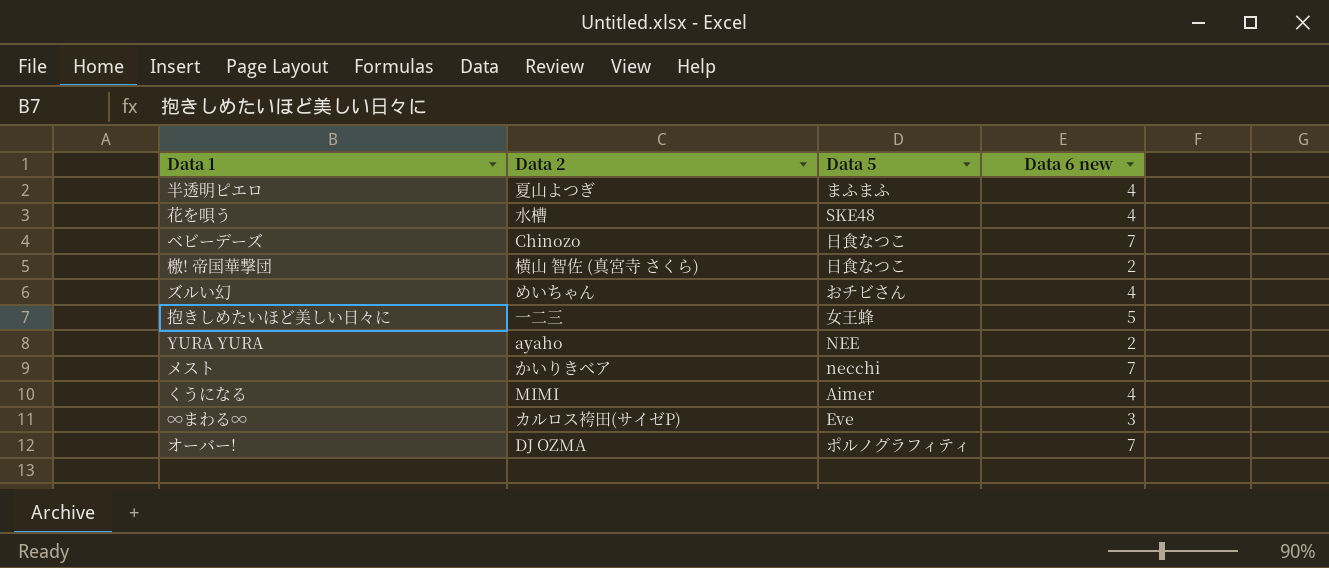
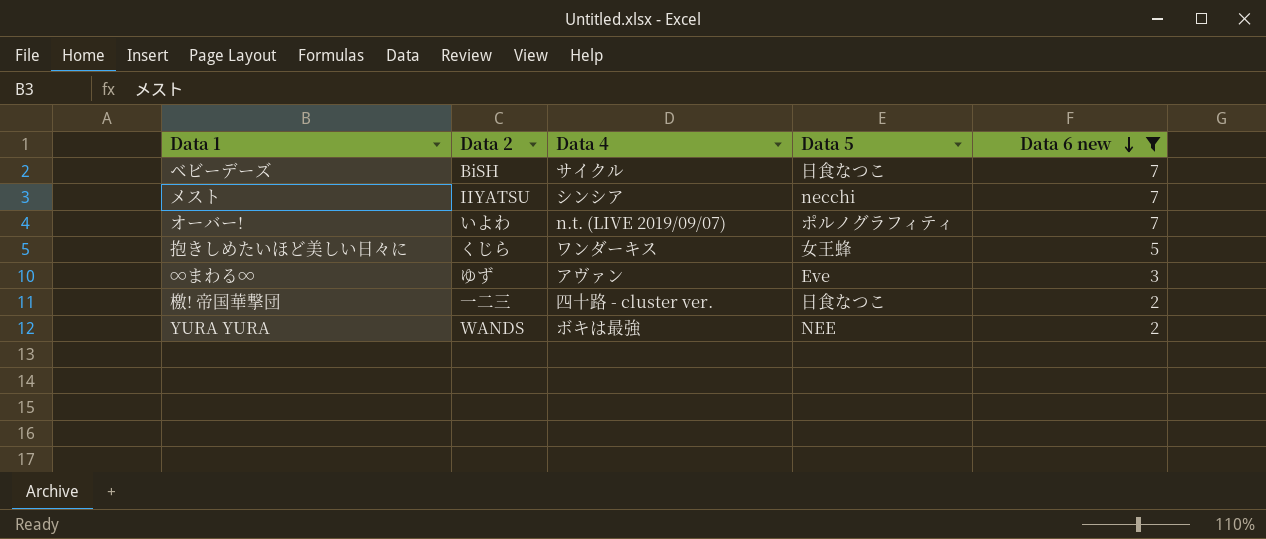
filter: none -> Data 6 new != 4
row order: none -> Data 6 new descending
column Data 4 | position: none -> 3
ベビーデーズ | Data 2: Chinozo -> BiSH
メスト | Data 2: かいりきベア -> IIYATSU
オーバー! | Data 2: DJ OZMA -> いよわ
抱きしめたいほど美しい日々に | Data 2: 一二三 -> くじら
∞まわる∞ | Data 2: カルロス袴田(サイゼP) -> ゆず
檄! 帝国華撃団 | Data 2: 横山 智佐 (真宮寺 さくら) -> 一二三
YURA YURA | Data 2: ayaho -> WANDS

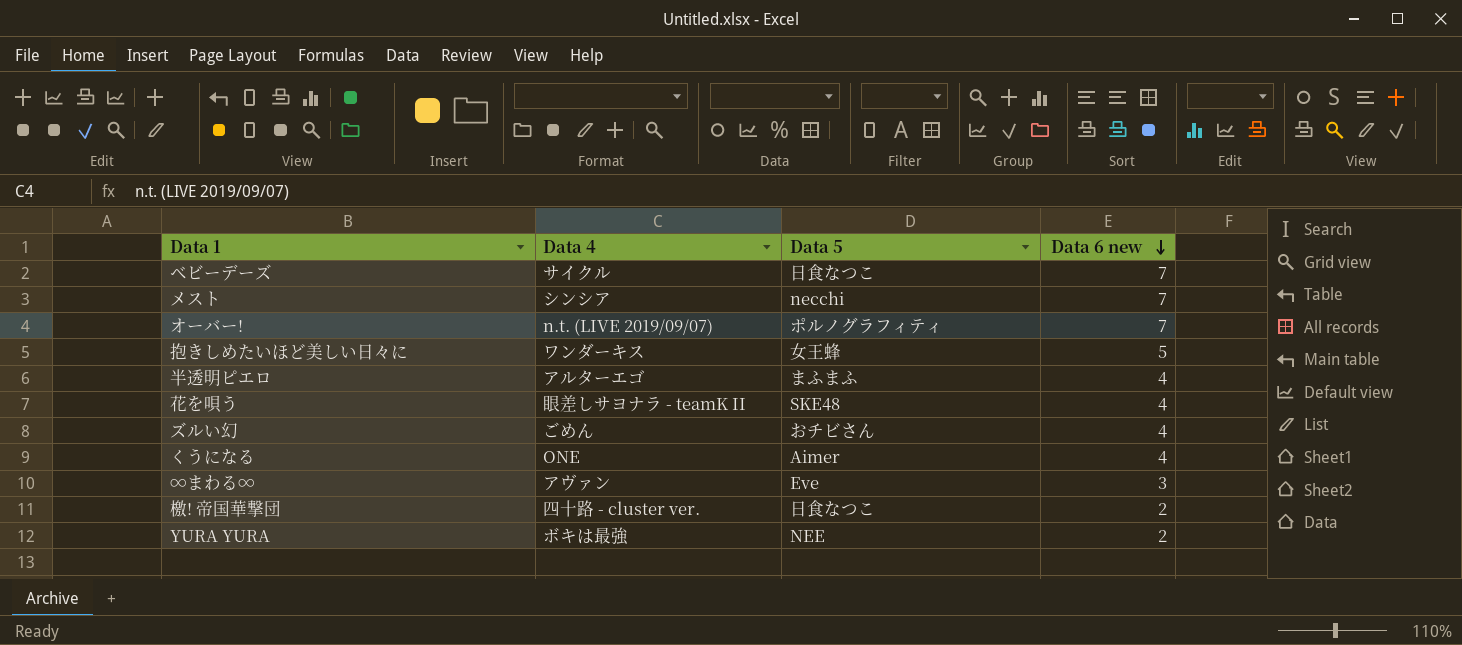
filter: Data 6 new != 4 -> none
column Data 2 | position: 2 -> none

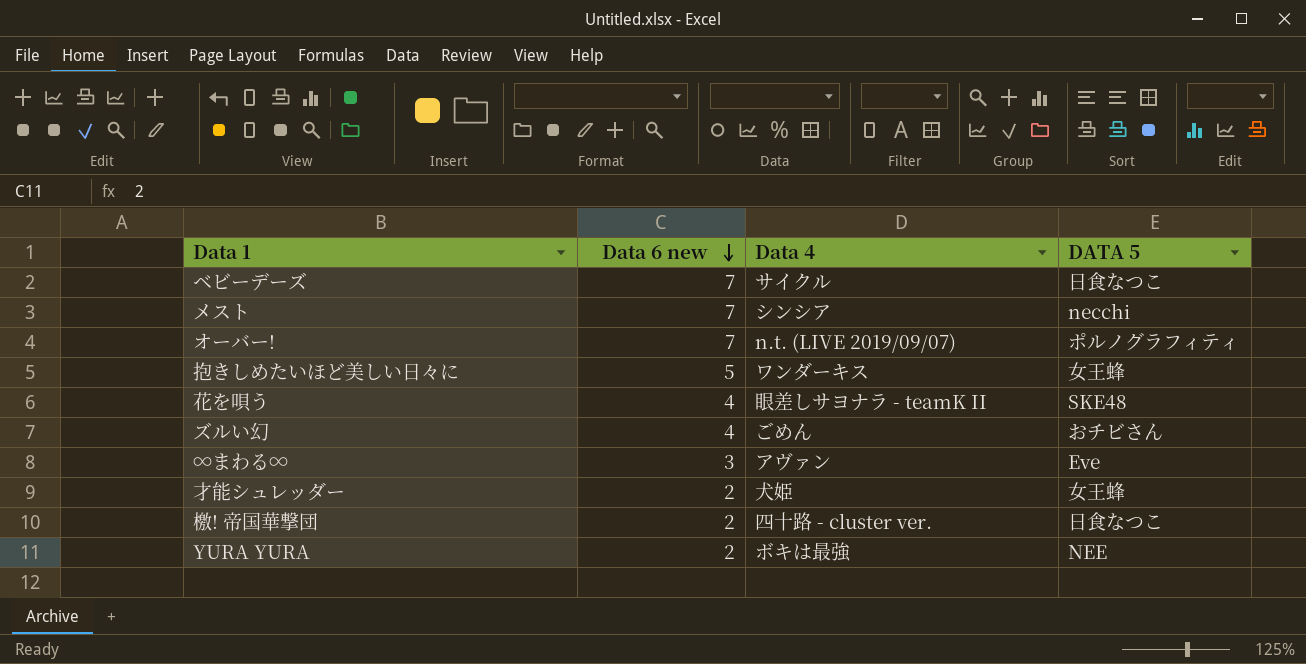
column Data 6 new | position: 4 -> 2
column name: Data 5 -> DATA 5
row 半透明ピエロ: アルターエゴ | まふまふ | 4 -> none
row くうになる: ONE | Aimer | 4 -> none
row 才能シュレッダー: none -> 2 | 犬姫 | 女王蜂

